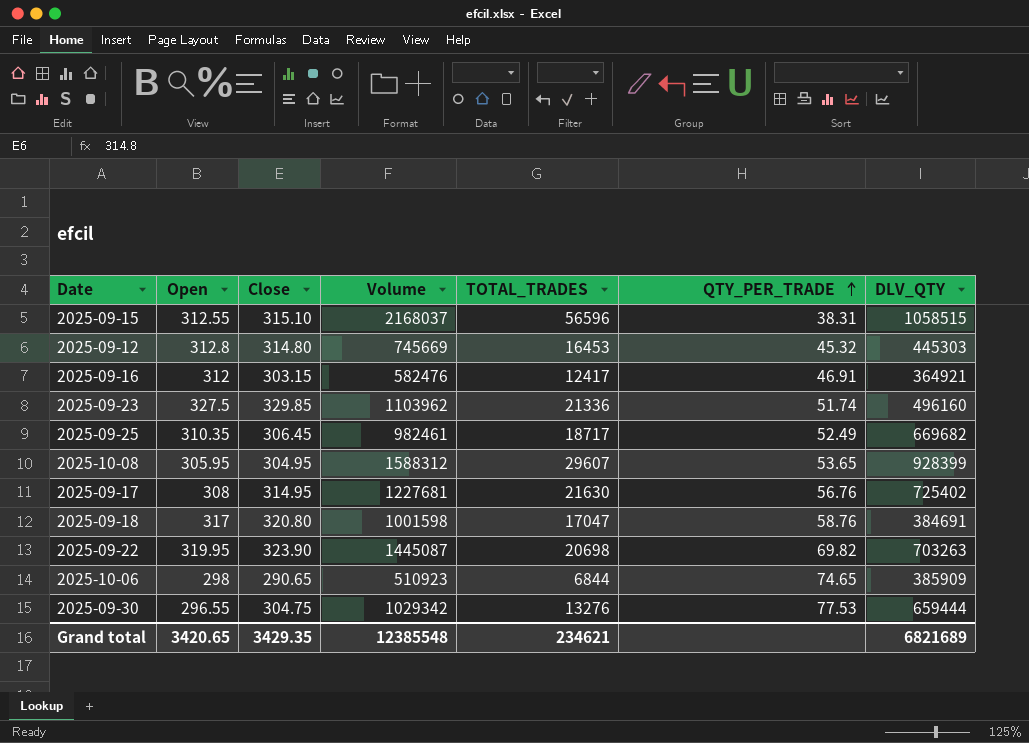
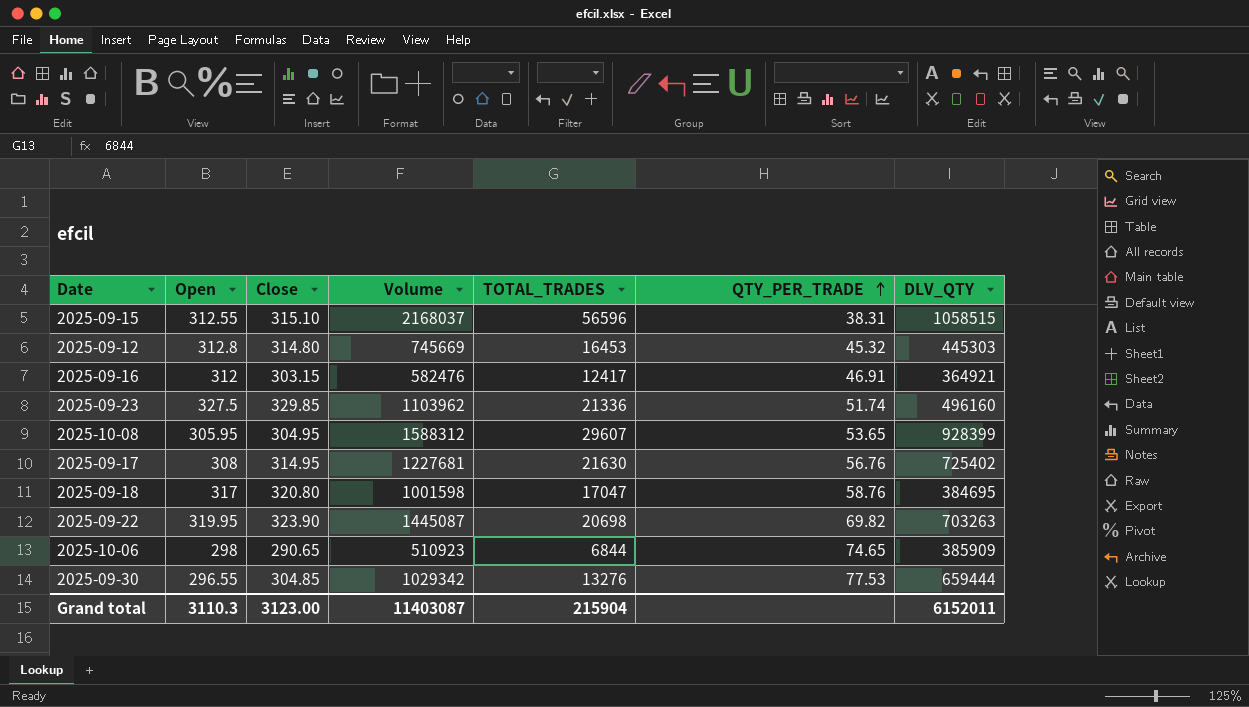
row 2025-09-25: 310.35 | 306.45 | 982461 | 18717 | 52.49 | 669682 -> none
2025-09-18 | DLV_QTY: 384691 -> 384695
2025-09-30 | Close: 304.75 -> 304.85
Grand total | Open: 3420.65 -> 3110.3
Grand total | Close: 3429.35 -> 3123.00
Grand total | Volume: 12385548 -> 11403087
Grand total | TOTAL_TRADES: 234621 -> 215904
Grand total | DLV_QTY: 6821689 -> 6152011

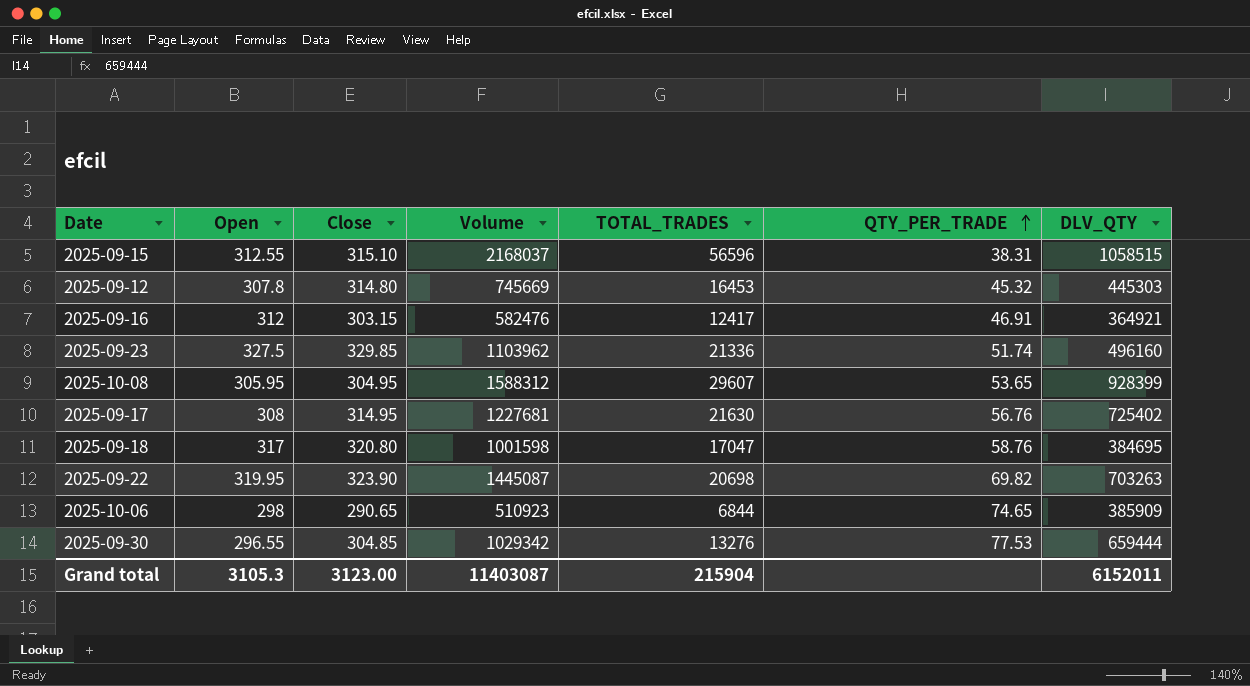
2025-09-12 | Open: 312.8 -> 307.8
Grand total | Open: 3110.3 -> 3105.3

